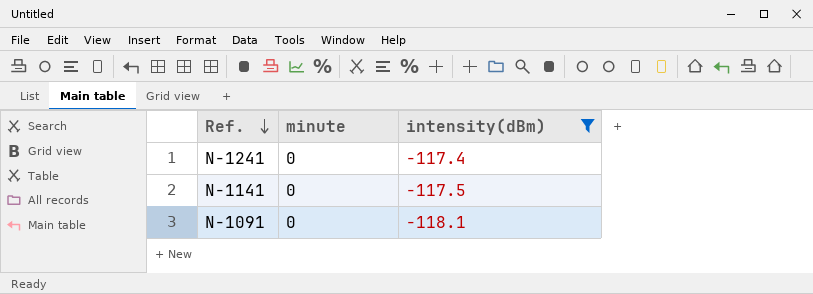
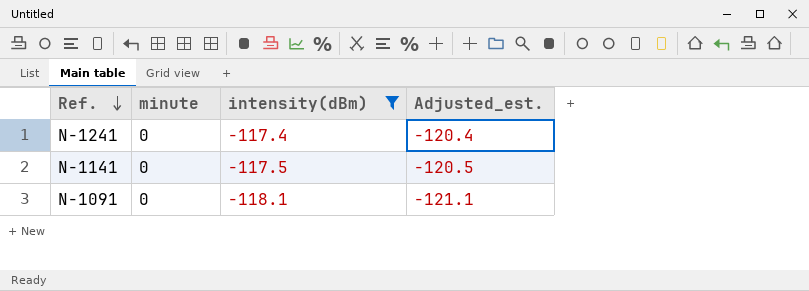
column Adjusted_est. | formula: none -> [intensity(dBm)] - 3

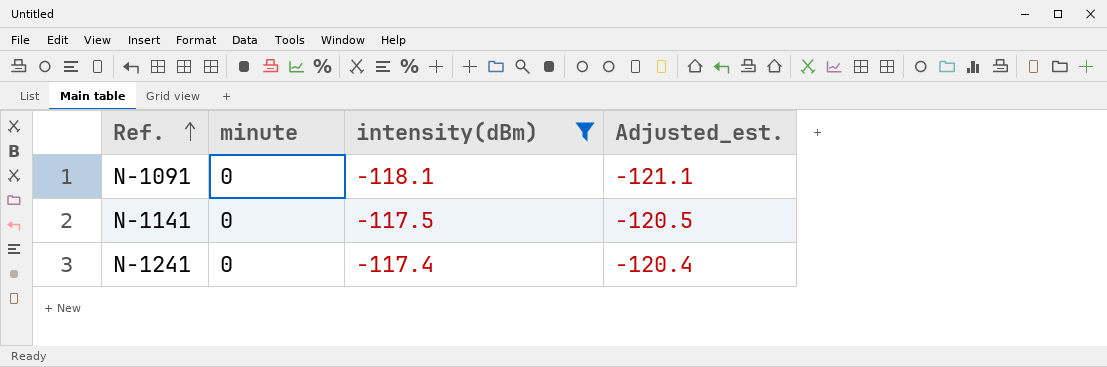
row order: Ref. descending -> Ref. ascending

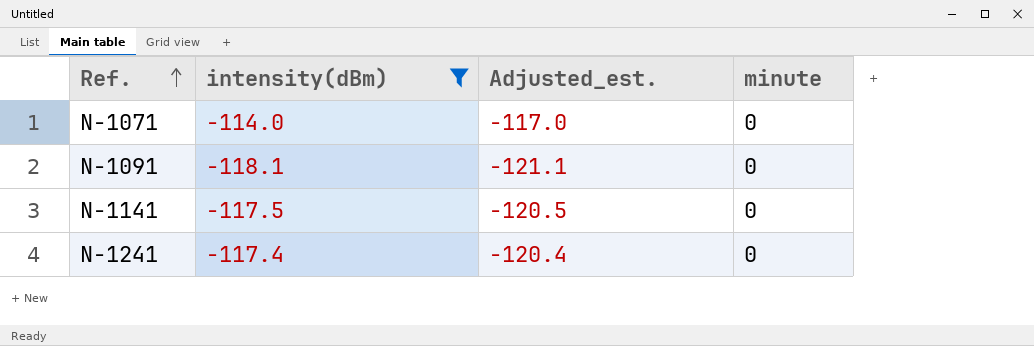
column minute | position: 2 -> 4
row N-1071: none -> -114.0 | -117.0 | 0

